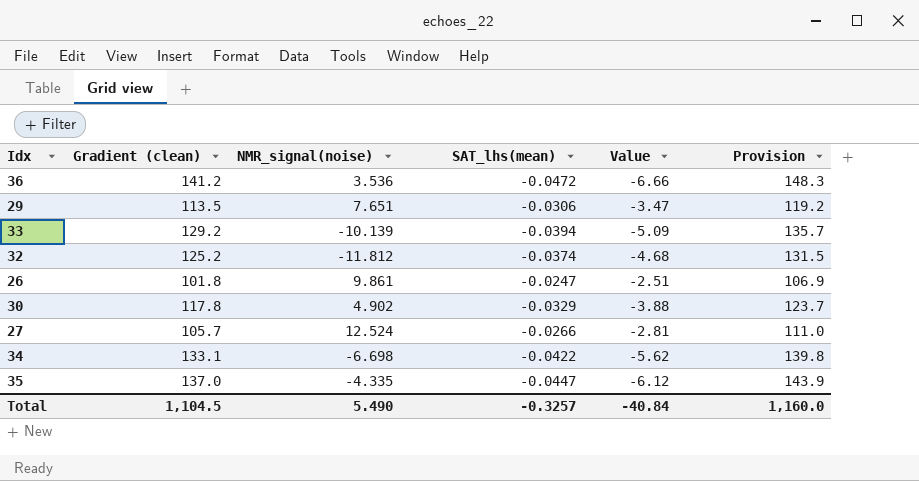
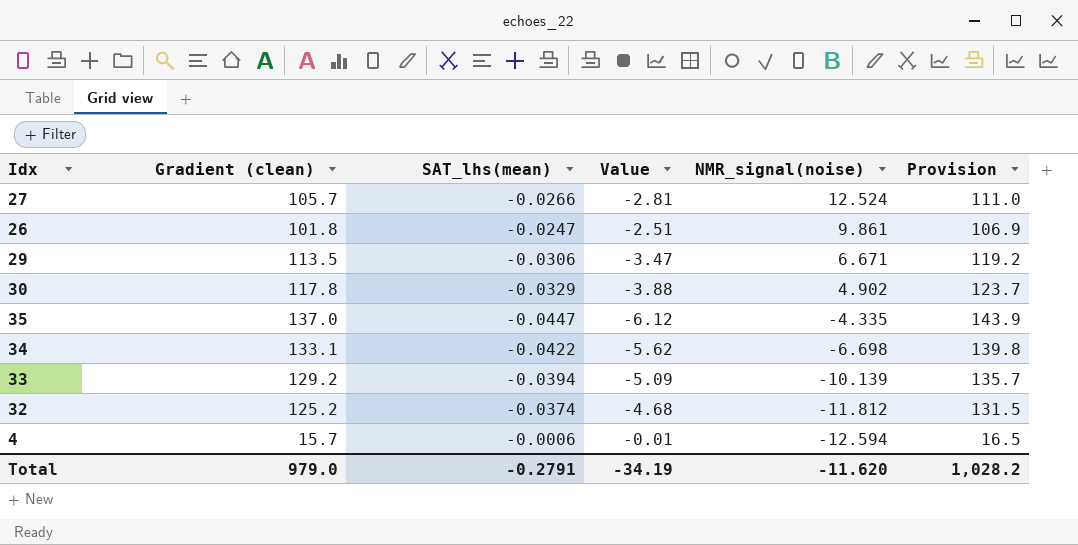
row order: none -> NMR_signal(noise) descending
column NMR_signal(noise) | position: 3 -> 5
row 36: 141.2 | 3.536 | -0.0472 | -6.66 | 148.3 -> none
29 | NMR_signal(noise): 7.651 -> 6.671
row 4: none -> 15.7 | -0.0006 | -0.01 | -12.594 | 16.5
Total | Gradient (clean): 1,104.5 -> 979.0
Total | SAT_lhs(mean): -0.3257 -> -0.2791
Total | Value: -40.84 -> -34.19
Total | NMR_signal(noise): 5.490 -> -11.620
Total | Provision: 1,160.0 -> 1,028.2

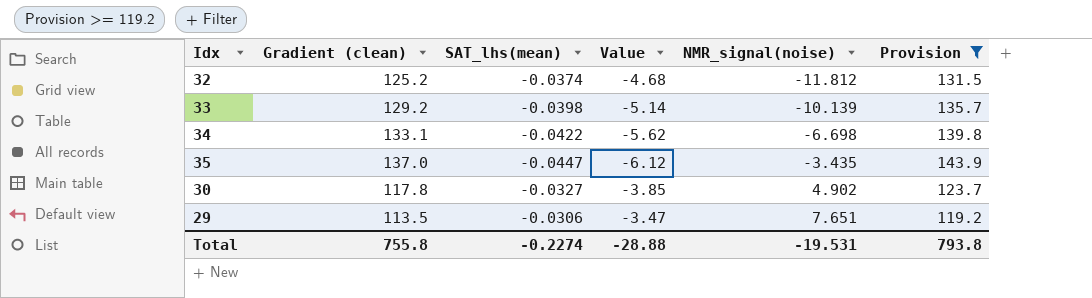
filter: none -> Provision >= 119.2
row order: NMR_signal(noise) descending -> NMR_signal(noise) ascending
33 | SAT_lhs(mean): -0.0394 -> -0.0398
33 | Value: -5.09 -> -5.14
35 | NMR_signal(noise): -4.335 -> -3.435
30 | SAT_lhs(mean): -0.0329 -> -0.0327
30 | Value: -3.88 -> -3.85
29 | NMR_signal(noise): 6.671 -> 7.651
Total | Gradient (clean): 979.0 -> 755.8
Total | SAT_lhs(mean): -0.2791 -> -0.2274
Total | Value: -34.19 -> -28.88
Total | NMR_signal(noise): -11.620 -> -19.531
Total | Provision: 1,028.2 -> 793.8

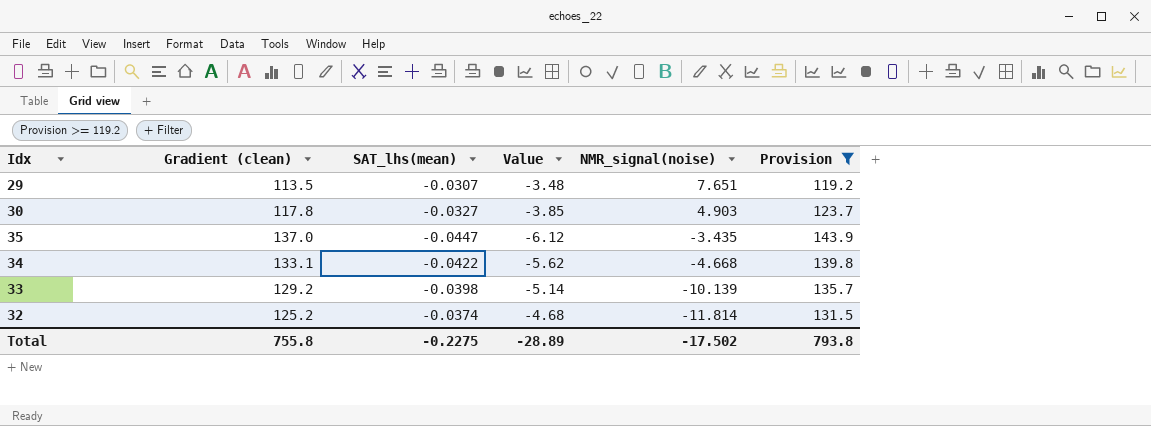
row order: NMR_signal(noise) ascending -> NMR_signal(noise) descending
29 | SAT_lhs(mean): -0.0306 -> -0.0307
29 | Value: -3.47 -> -3.48
30 | NMR_signal(noise): 4.902 -> 4.903
34 | NMR_signal(noise): -6.698 -> -4.668
32 | NMR_signal(noise): -11.812 -> -11.814
Total | SAT_lhs(mean): -0.2274 -> -0.2275
Total | Value: -28.88 -> -28.89
Total | NMR_signal(noise): -19.531 -> -17.502

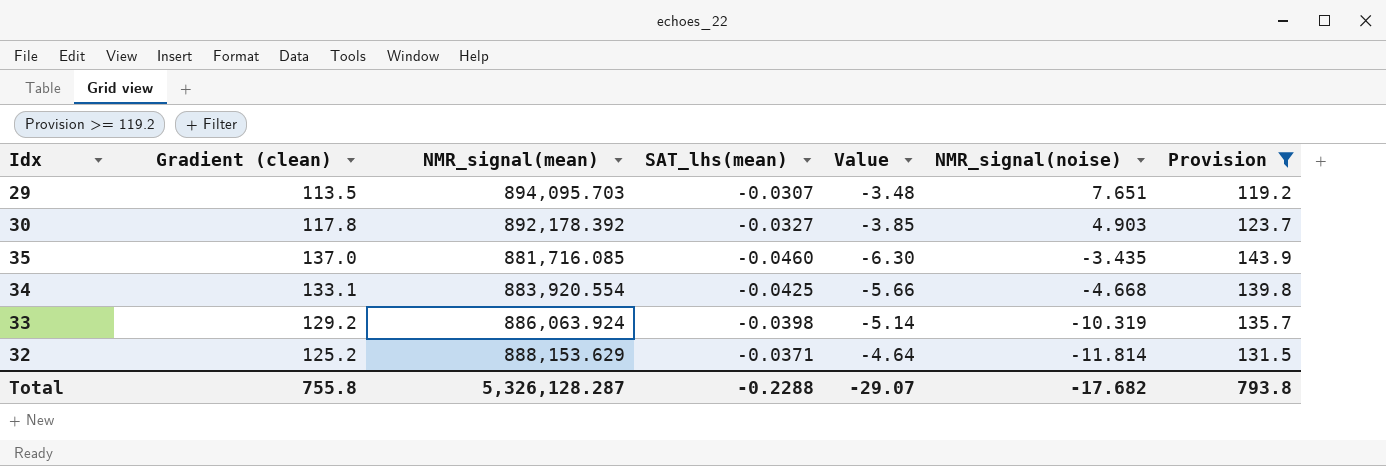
column NMR_signal(mean) | position: none -> 3
35 | SAT_lhs(mean): -0.0447 -> -0.0460
35 | Value: -6.12 -> -6.30
34 | SAT_lhs(mean): -0.0422 -> -0.0425
34 | Value: -5.62 -> -5.66
33 | NMR_signal(noise): -10.139 -> -10.319
32 | SAT_lhs(mean): -0.0374 -> -0.0371
32 | Value: -4.68 -> -4.64
Total | SAT_lhs(mean): -0.2275 -> -0.2288
Total | Value: -28.89 -> -29.07
Total | NMR_signal(noise): -17.502 -> -17.682

